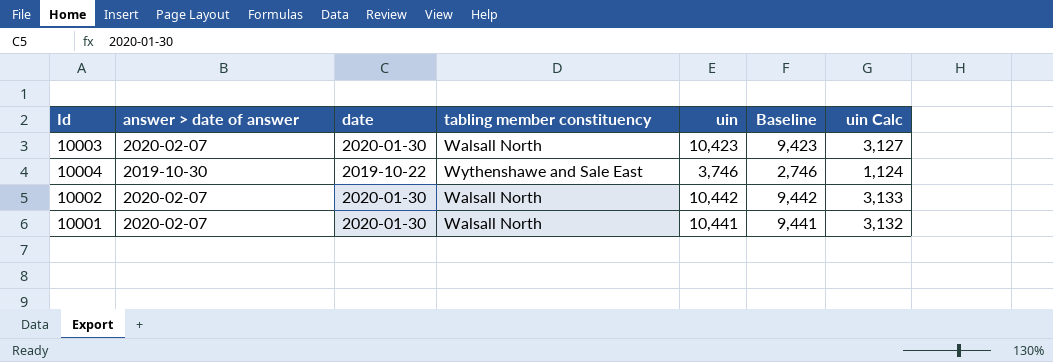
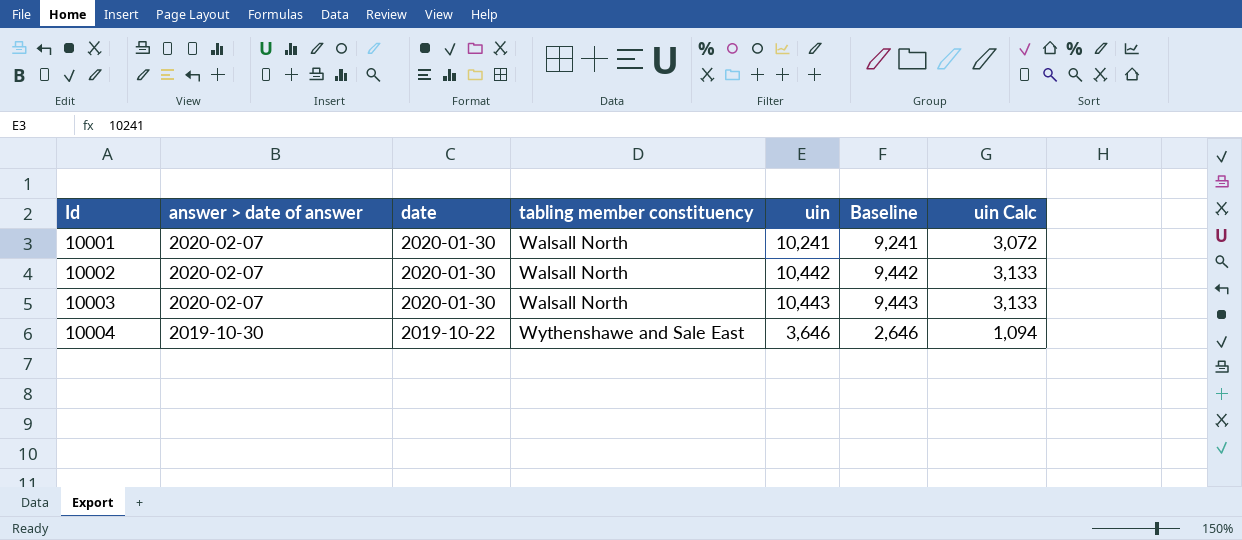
row order: none -> Id ascending
10001 | uin: 10,441 -> 10,241
10001 | Baseline: 9,441 -> 9,241
10001 | uin Calc: 3,132 -> 3,072
10003 | uin: 10,423 -> 10,443
10003 | Baseline: 9,423 -> 9,443
10003 | uin Calc: 3,127 -> 3,133
10004 | uin: 3,746 -> 3,646
10004 | Baseline: 2,746 -> 2,646
10004 | uin Calc: 1,124 -> 1,094

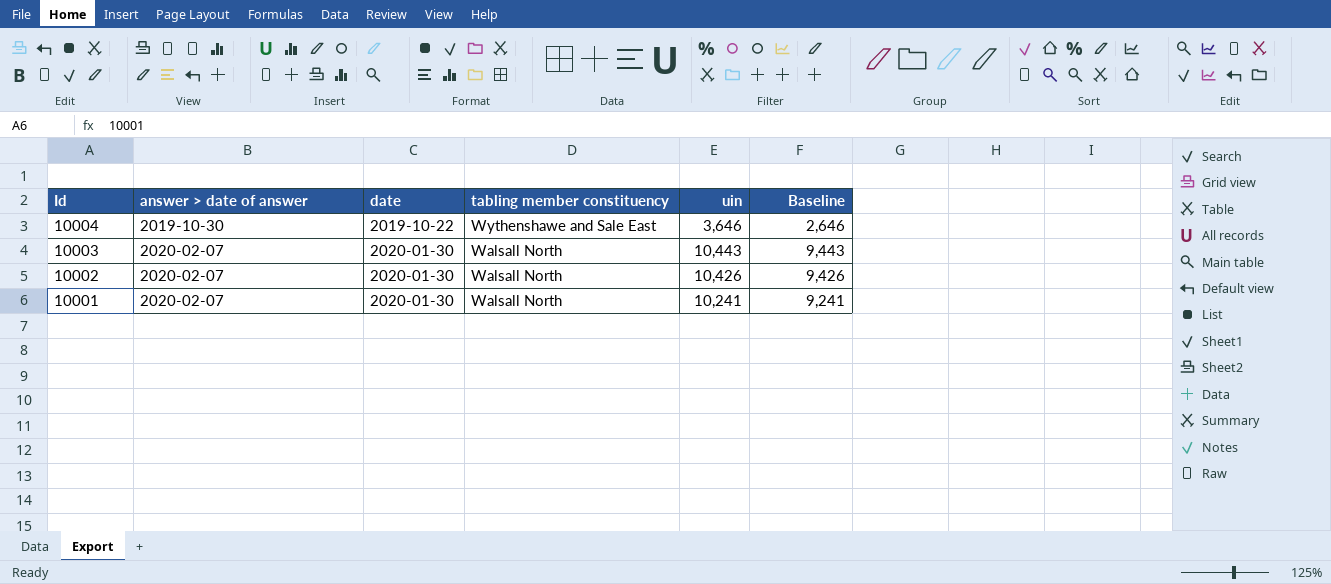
row order: Id ascending -> Id descending
column uin Calc | formula: [uin] * 0.3 -> none
10002 | uin: 10,442 -> 10,426
10002 | Baseline: 9,442 -> 9,426

